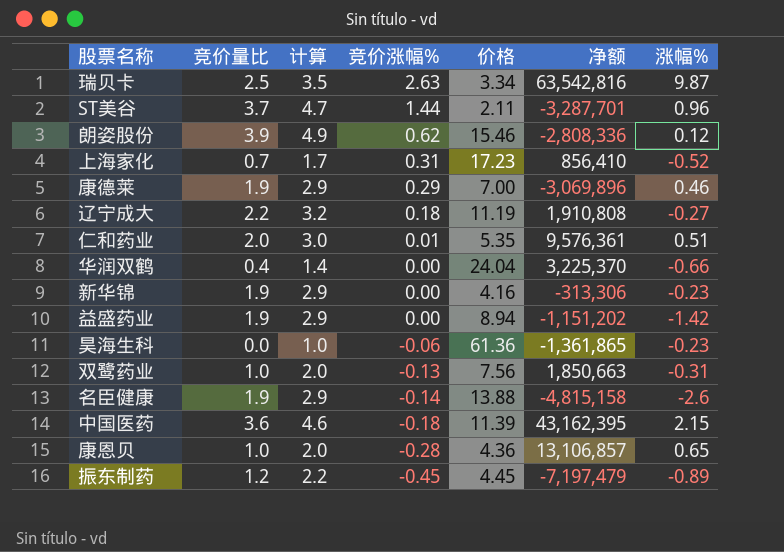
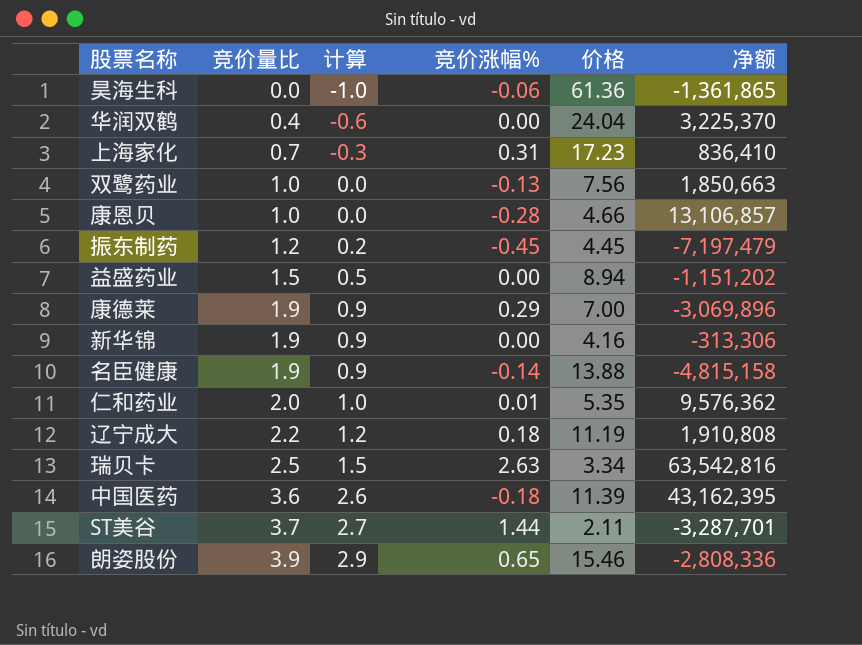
row order: 竞价涨幅% descending -> 竞价量比 ascending
column 涨幅% | position: 7 -> none
column 计算 | formula: [竞价量比] + 1 -> [竞价量比] - 1
上海家化 | 净额: 856,410 -> 836,410
康恩贝 | 价格: 4.36 -> 4.66
益盛药业 | 竞价量比: 1.9 -> 1.5
仁和药业 | 净额: 9,576,361 -> 9,576,362
朗姿股份 | 竞价涨幅%: 0.62 -> 0.65

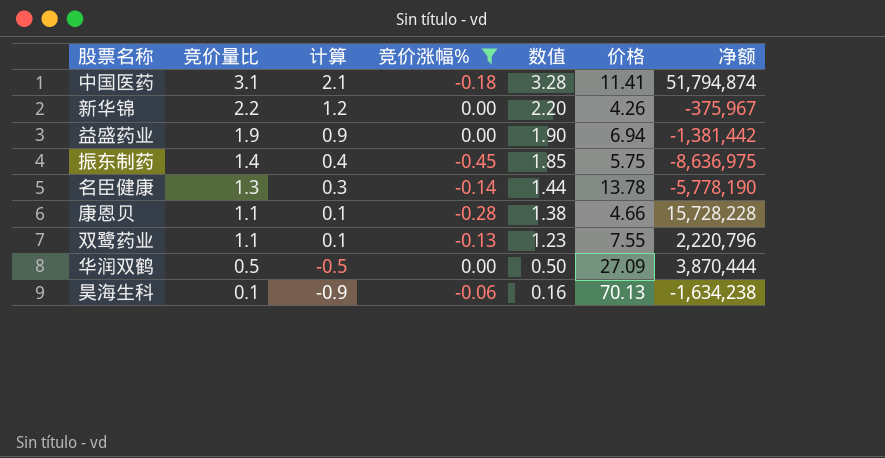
filter: none -> 竞价涨幅% <= 0.00
row order: 竞价量比 ascending -> 竞价量比 descending
column 数值 | formula: none -> [竞价量比] - [竞价涨幅%]
中国医药 | 竞价量比: 3.6 -> 3.1
中国医药 | 计算: 2.6 -> 2.1
中国医药 | 价格: 11.39 -> 11.41
中国医药 | 净额: 43,162,395 -> 51,794,874
新华锦 | 竞价量比: 1.9 -> 2.2
新华锦 | 计算: 0.9 -> 1.2
新华锦 | 价格: 4.16 -> 4.26
新华锦 | 净额: -313,306 -> -375,967
益盛药业 | 竞价量比: 1.5 -> 1.9
益盛药业 | 计算: 0.5 -> 0.9
益盛药业 | 价格: 8.94 -> 6.94
益盛药业 | 净额: -1,151,202 -> -1,381,442
振东制药 | 竞价量比: 1.2 -> 1.4
振东制药 | 计算: 0.2 -> 0.4
振东制药 | 价格: 4.45 -> 5.75
振东制药 | 净额: -7,197,479 -> -8,636,975
名臣健康 | 竞价量比: 1.9 -> 1.3
名臣健康 | 计算: 0.9 -> 0.3
名臣健康 | 价格: 13.88 -> 13.78
名臣健康 | 净额: -4,815,158 -> -5,778,190
康恩贝 | 竞价量比: 1.0 -> 1.1
康恩贝 | 计算: 0.0 -> 0.1
康恩贝 | 净额: 13,106,857 -> 15,728,228
双鹭药业 | 竞价量比: 1.0 -> 1.1
双鹭药业 | 计算: 0.0 -> 0.1
双鹭药业 | 价格: 7.56 -> 7.55
双鹭药业 | 净额: 1,850,663 -> 2,220,796
华润双鹤 | 竞价量比: 0.4 -> 0.5
华润双鹤 | 计算: -0.6 -> -0.5
华润双鹤 | 价格: 24.04 -> 27.09
华润双鹤 | 净额: 3,225,370 -> 3,870,444
昊海生科 | 竞价量比: 0.0 -> 0.1
昊海生科 | 计算: -1.0 -> -0.9
昊海生科 | 价格: 61.36 -> 70.13
昊海生科 | 净额: -1,361,865 -> -1,634,238

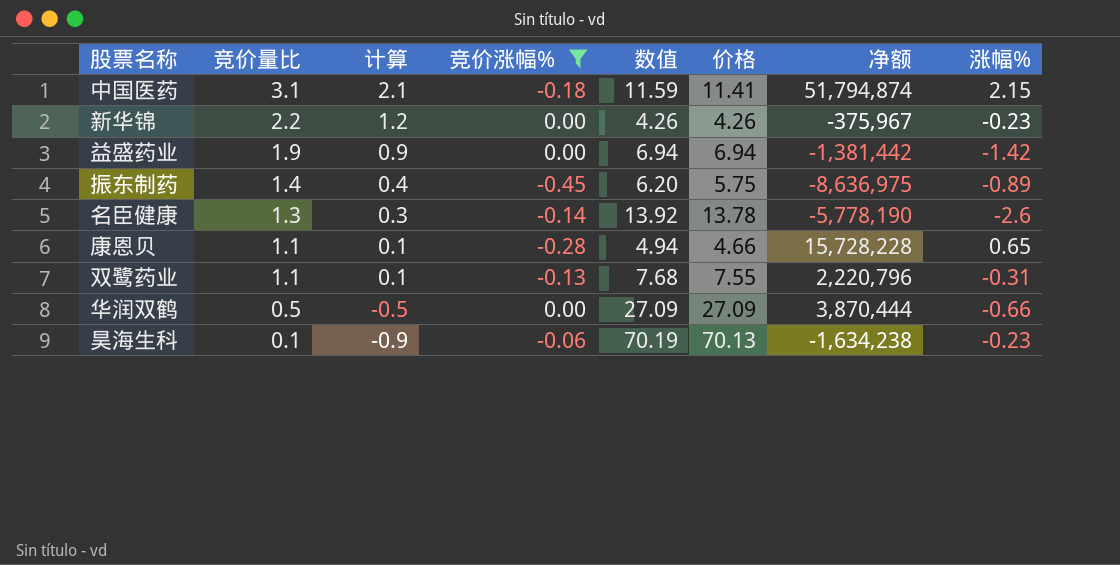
column 数值 | formula: [竞价量比] - [竞价涨幅%] -> [价格] - [竞价涨幅%]
column 涨幅% | position: none -> 8

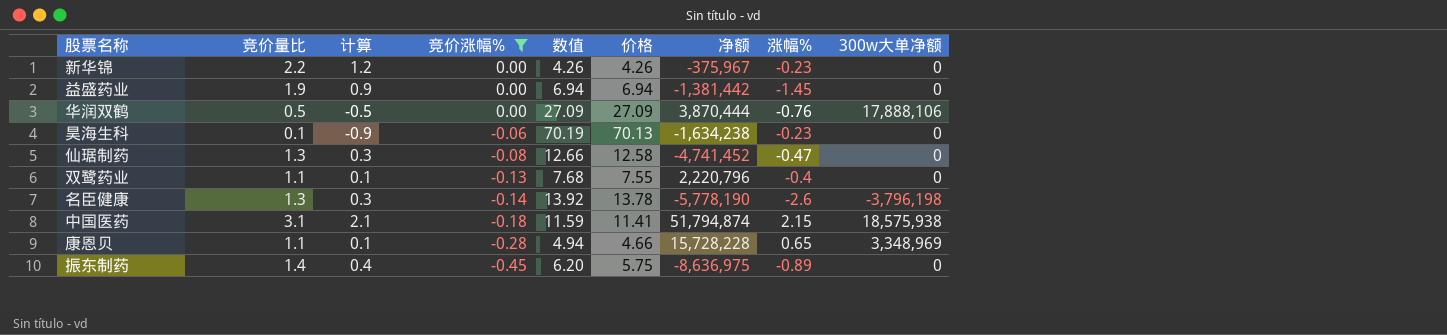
row order: 竞价量比 descending -> 竞价涨幅% descending
column 300w大单净额 | position: none -> 9
益盛药业 | 涨幅%: -1.42 -> -1.45
华润双鹤 | 涨幅%: -0.66 -> -0.76
row 仙琚制药: none -> 1.3 | 0.3 | -0.08 | 12.66 | 12.58 | -4,741,452 | -0.47 | 0
双鹭药业 | 涨幅%: -0.31 -> -0.4

